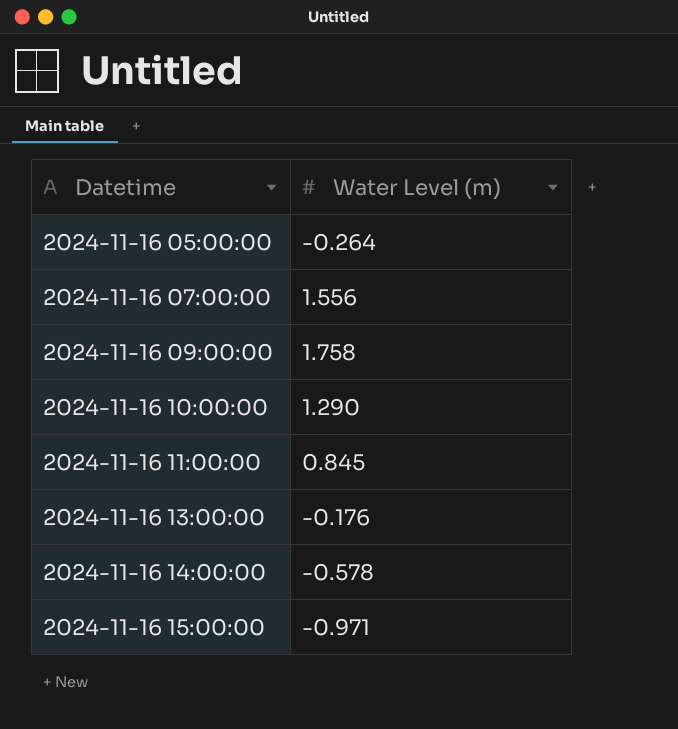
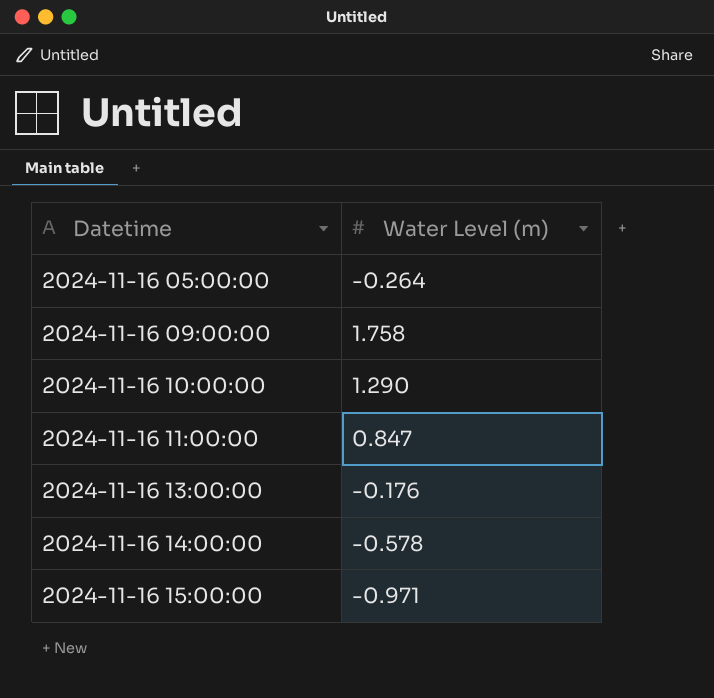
row 2024-11-16 07:00:00: 1.556 -> none
2024-11-16 11:00:00 | Water Level (m): 0.845 -> 0.847

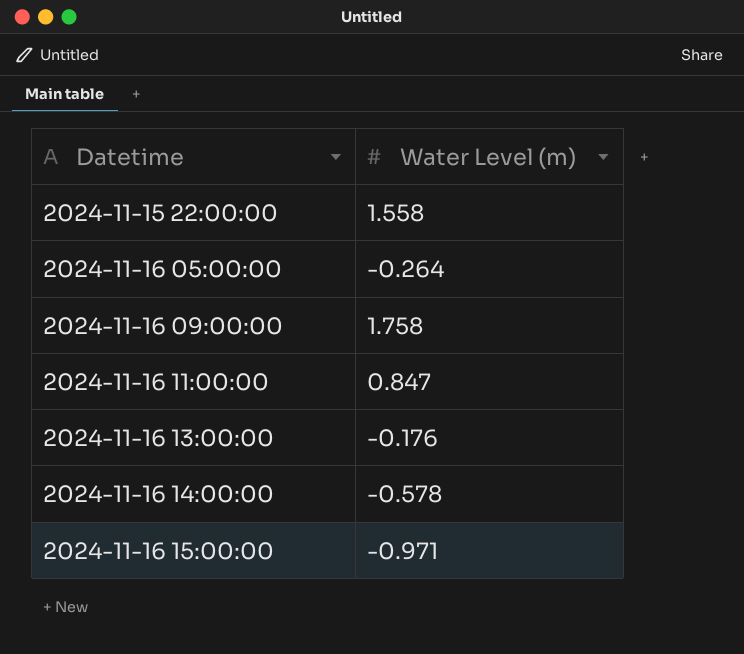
row 2024-11-16 10:00:00: 1.290 -> none
row 2024-11-15 22:00:00: none -> 1.558

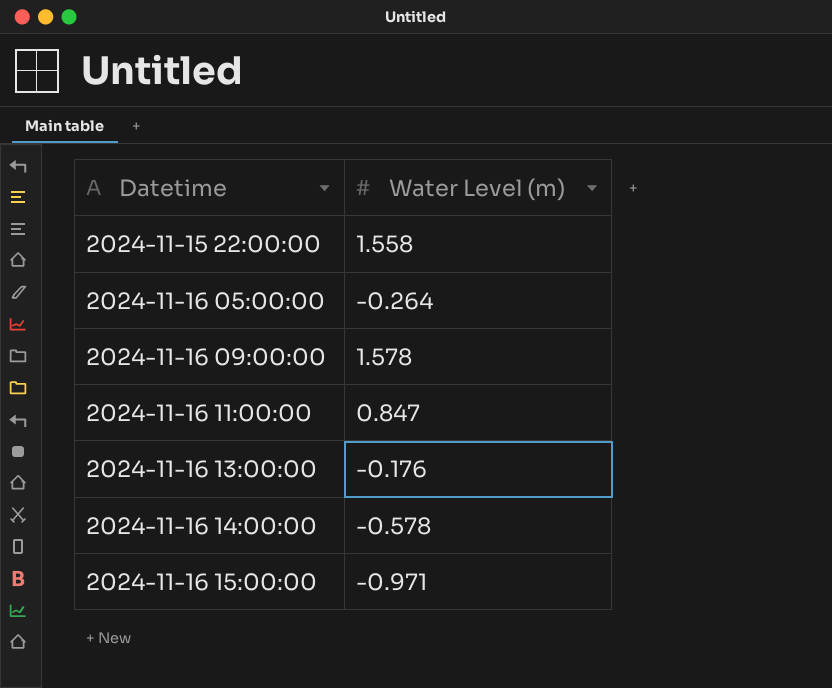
2024-11-16 09:00:00 | Water Level (m): 1.758 -> 1.578

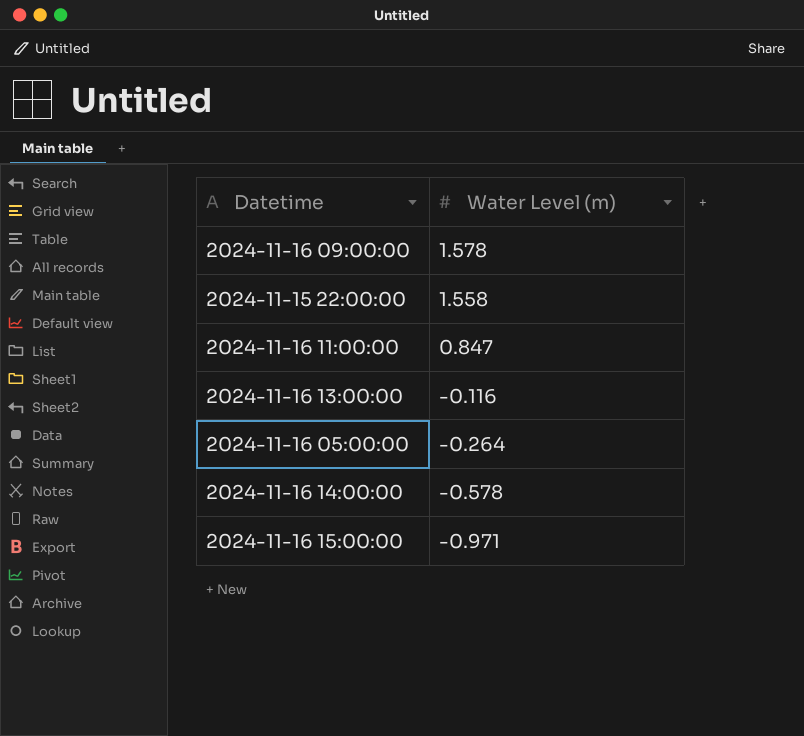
row order: Datetime ascending -> Water Level (m) descending
2024-11-16 13:00:00 | Water Level (m): -0.176 -> -0.116

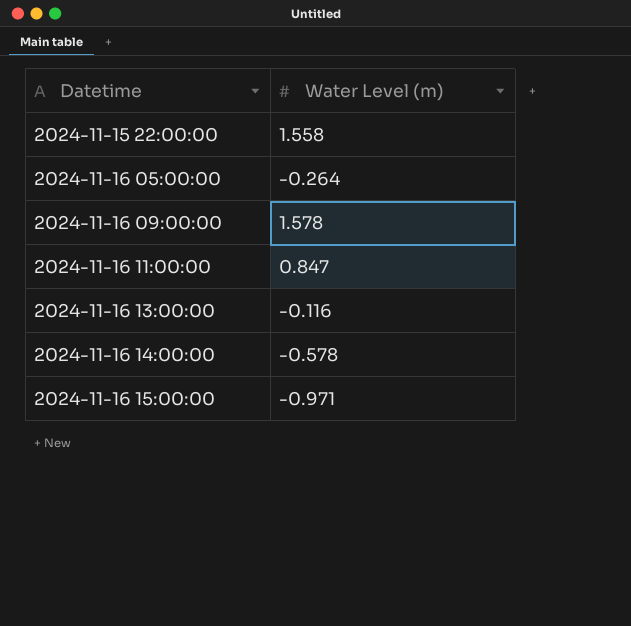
row order: Water Level (m) descending -> Datetime ascending

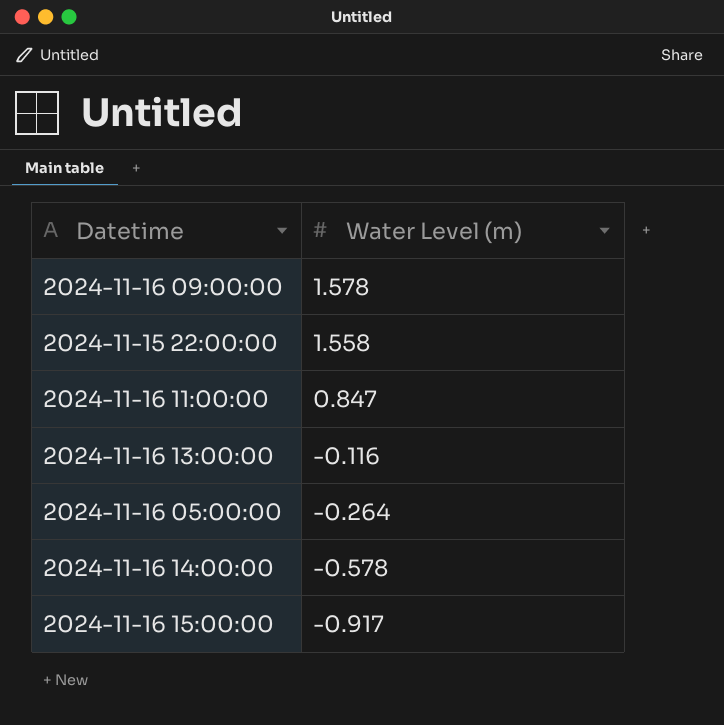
row order: Datetime ascending -> Water Level (m) descending
2024-11-16 15:00:00 | Water Level (m): -0.971 -> -0.917

